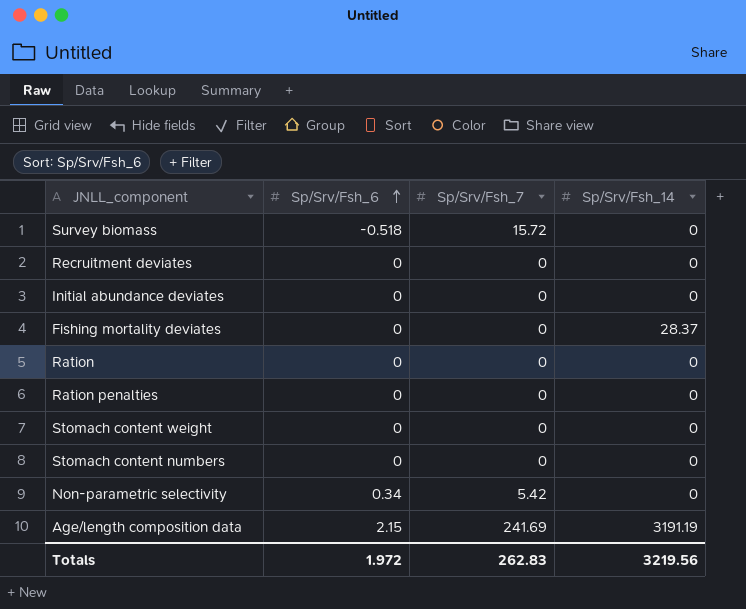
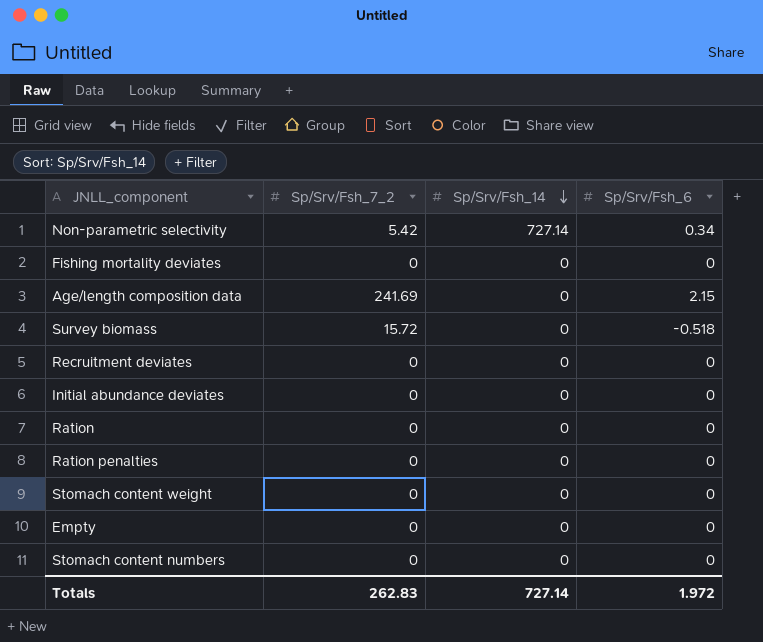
row order: Sp/Srv/Fsh_6 ascending -> Sp/Srv/Fsh_14 descending
column name: Sp/Srv/Fsh_7 -> Sp/Srv/Fsh_7_2
column Sp/Srv/Fsh_6 | position: 2 -> 4
Non-parametric selectivity | Sp/Srv/Fsh_14: 0 -> 727.14
Fishing mortality deviates | Sp/Srv/Fsh_14: 28.37 -> 0
Age/length composition data | Sp/Srv/Fsh_14: 3191.19 -> 0
row Empty: none -> 0 | 0 | 0
Totals | Sp/Srv/Fsh_14: 3219.56 -> 727.14

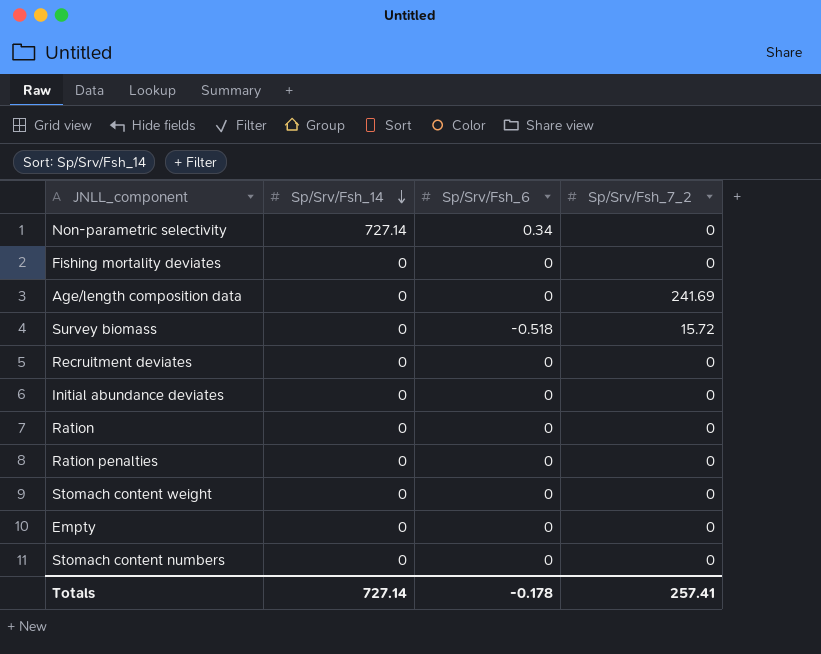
column Sp/Srv/Fsh_7_2 | position: 2 -> 4
Non-parametric selectivity | Sp/Srv/Fsh_7_2: 5.42 -> 0
Age/length composition data | Sp/Srv/Fsh_6: 2.15 -> 0
Totals | Sp/Srv/Fsh_6: 1.972 -> -0.178
Totals | Sp/Srv/Fsh_7_2: 262.83 -> 257.41

